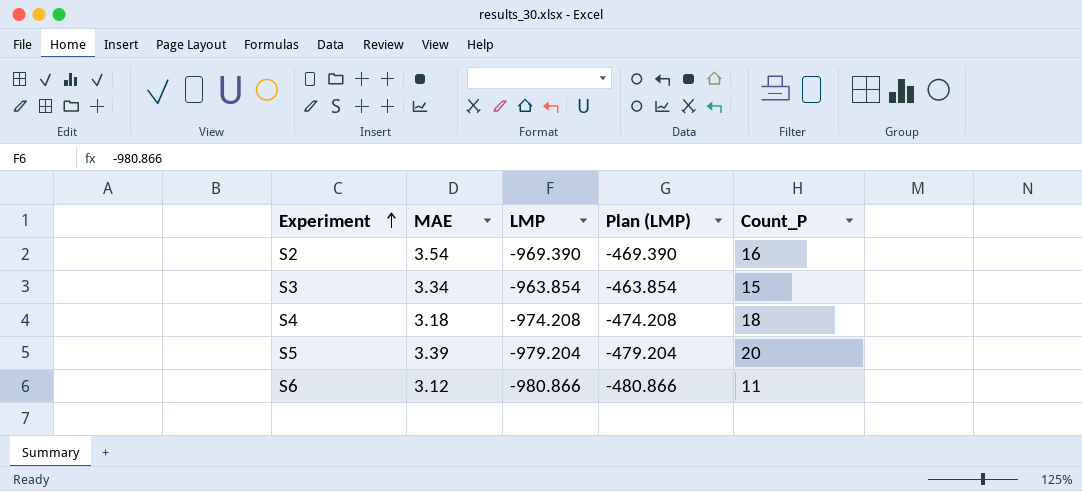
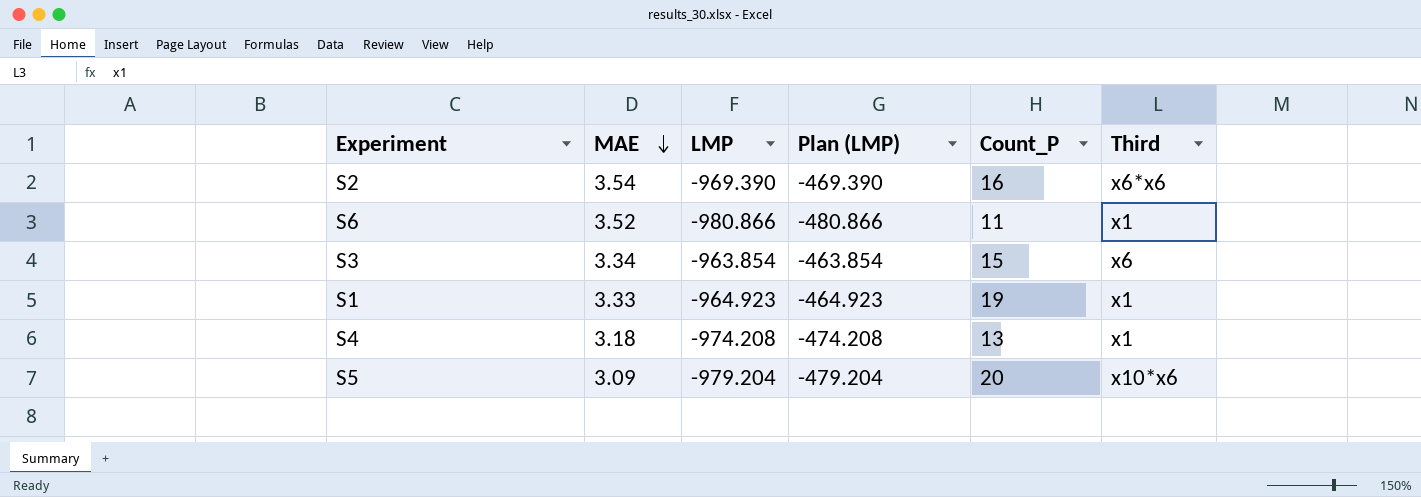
row order: Experiment ascending -> MAE descending
column Third | position: none -> 6
S6 | MAE: 3.12 -> 3.52
row S1: none -> 3.33 | -964.923 | -464.923 | 19 | x1
S4 | Count_P: 18 -> 13
S5 | MAE: 3.39 -> 3.09

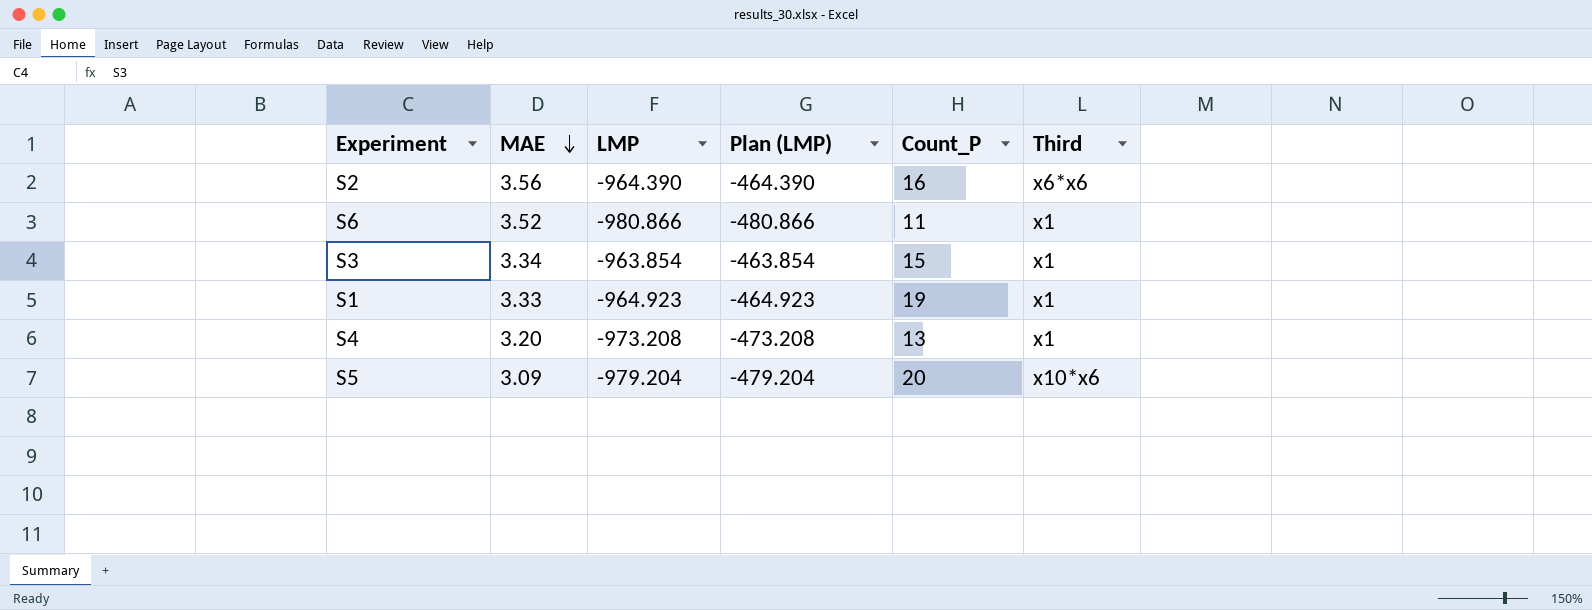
S2 | MAE: 3.54 -> 3.56
S2 | LMP: -969.390 -> -964.390
S2 | Plan (LMP): -469.390 -> -464.390
S3 | Third: x6 -> x1
S4 | MAE: 3.18 -> 3.20
S4 | LMP: -974.208 -> -973.208
S4 | Plan (LMP): -474.208 -> -473.208

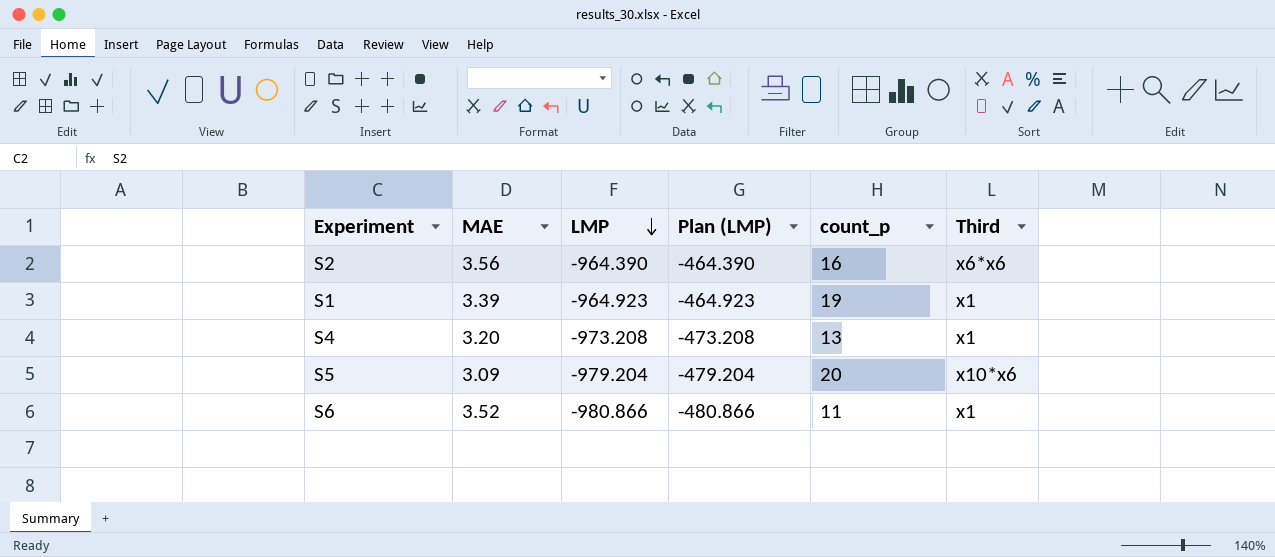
row order: MAE descending -> LMP descending
column name: Count_P -> count_p
row S3: 3.34 | -963.854 | -463.854 | 15 | x1 -> none
S1 | MAE: 3.33 -> 3.39

